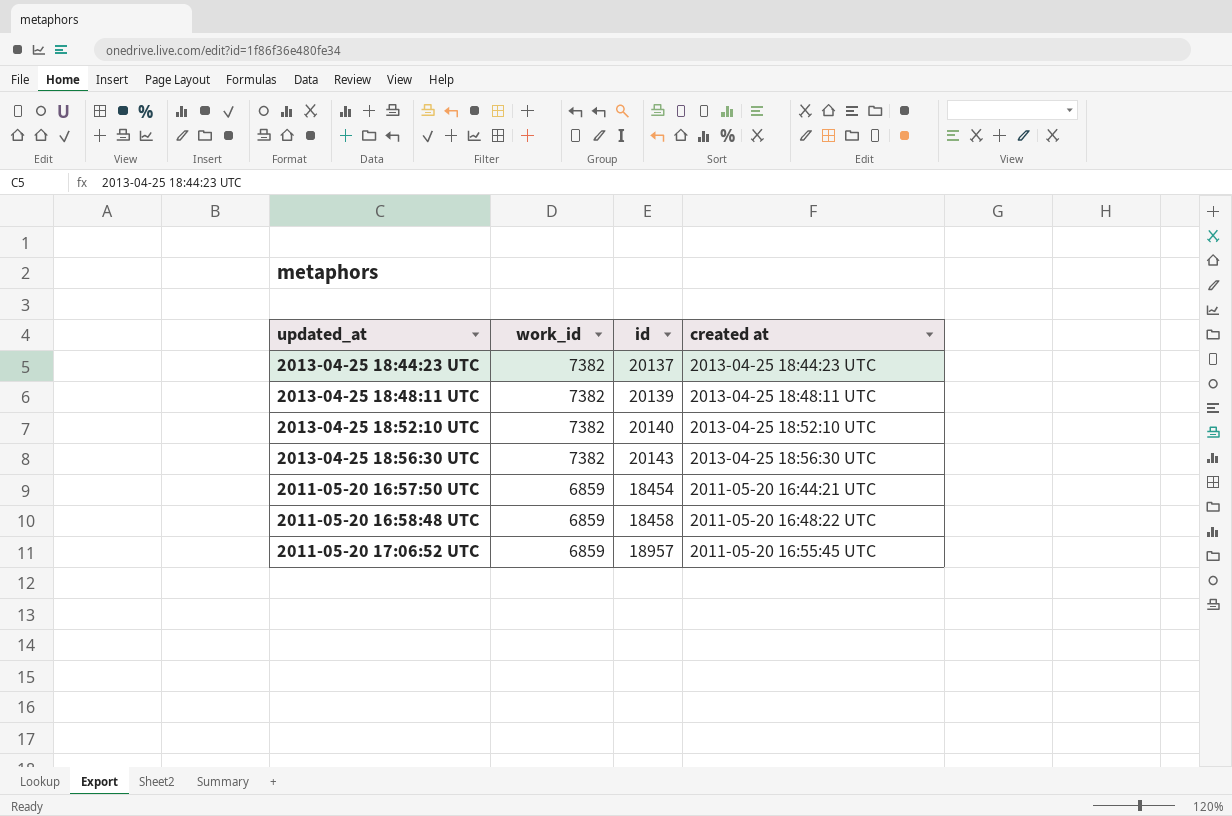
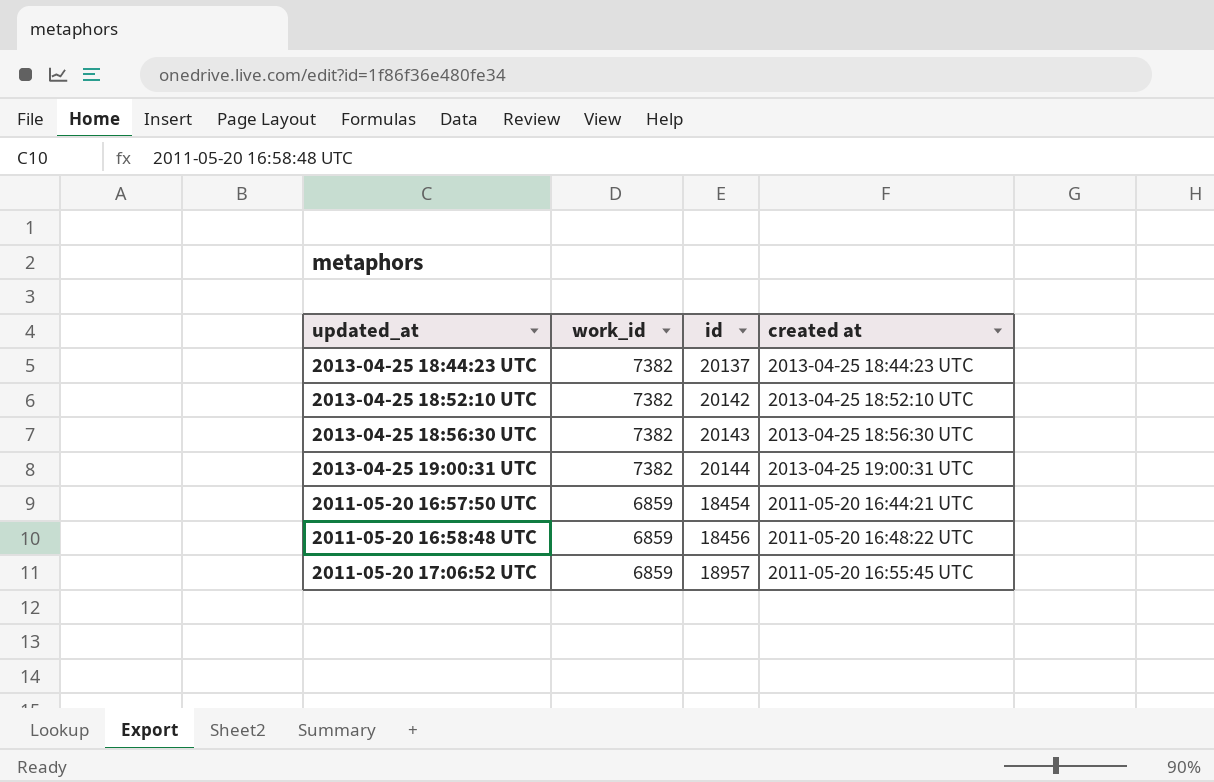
row 2013-04-25 18:48:11 UTC: 7382 | 20139 | 2013-04-25 18:48:11 UTC -> none
2013-04-25 18:52:10 UTC | id: 20140 -> 20142
row 2013-04-25 19:00:31 UTC: none -> 7382 | 20144 | 2013-04-25 19:00:31 UTC
2011-05-20 16:58:48 UTC | id: 18458 -> 18456

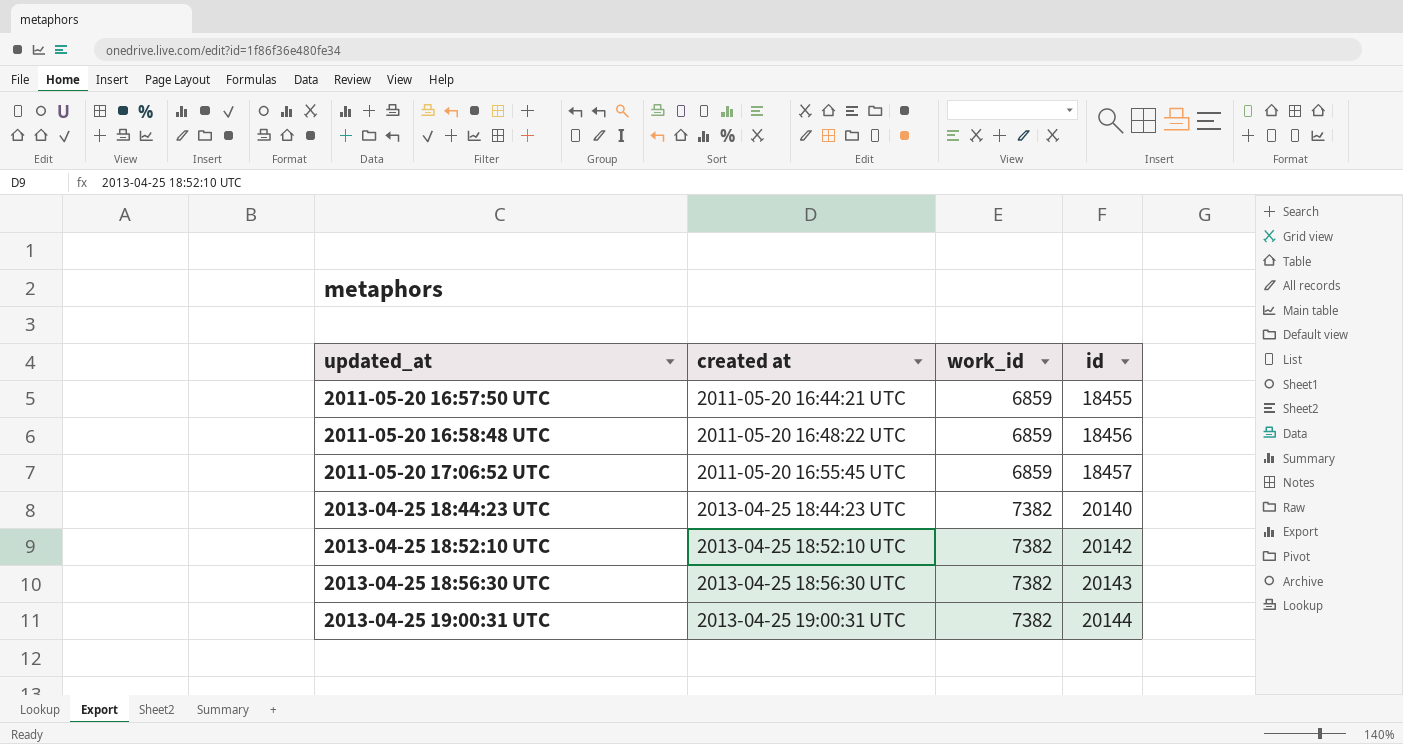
row order: work_id descending -> updated_at ascending
column created at | position: 4 -> 2
2011-05-20 16:57:50 UTC | id: 18454 -> 18455
2011-05-20 17:06:52 UTC | id: 18957 -> 18457
2013-04-25 18:44:23 UTC | id: 20137 -> 20140

